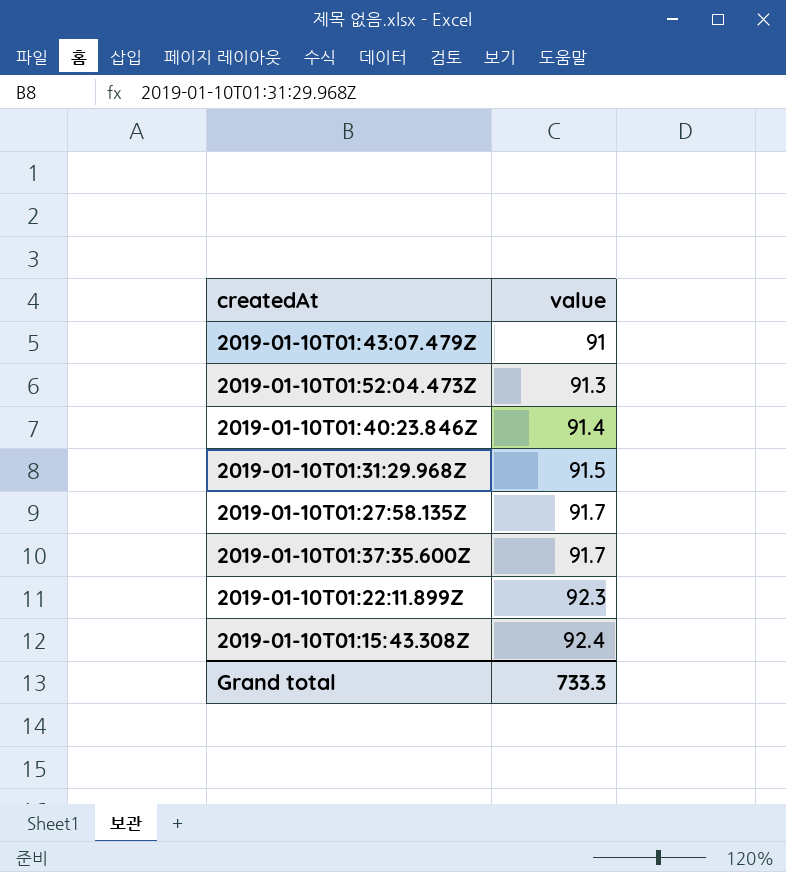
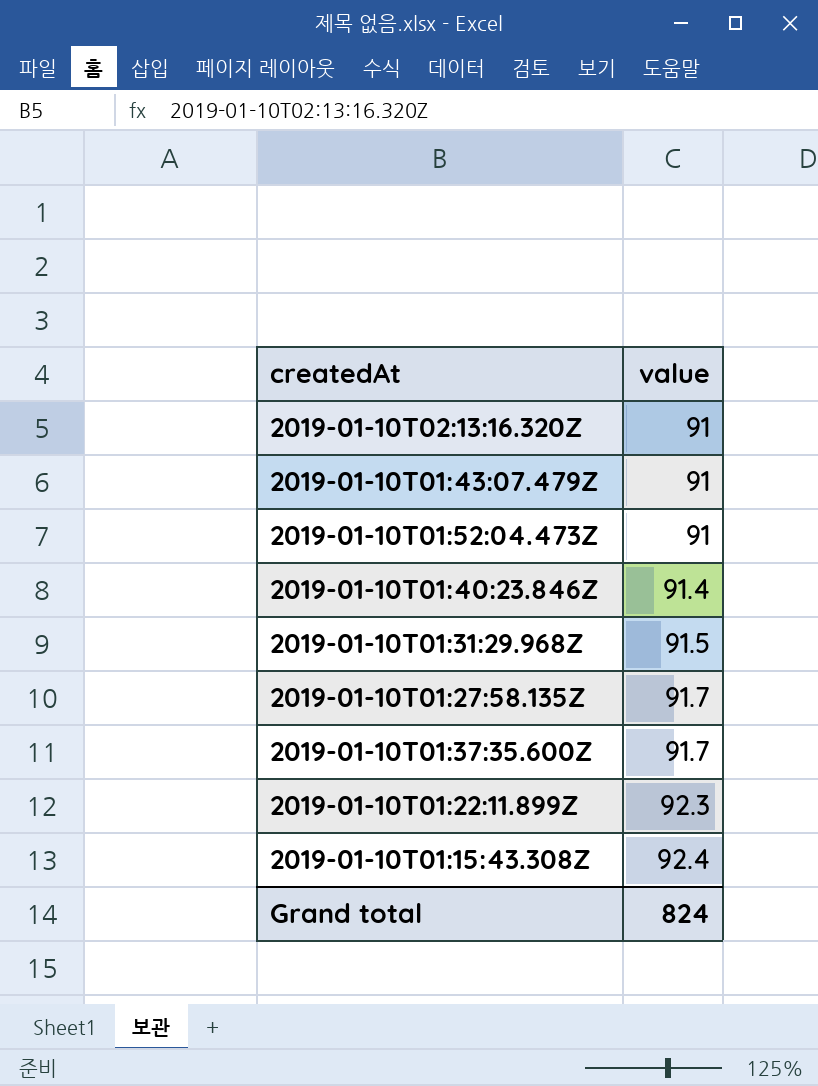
row 2019-01-10T02:13:16.320Z: none -> 91
2019-01-10T01:52:04.473Z | value: 91.3 -> 91
Grand total | value: 733.3 -> 824

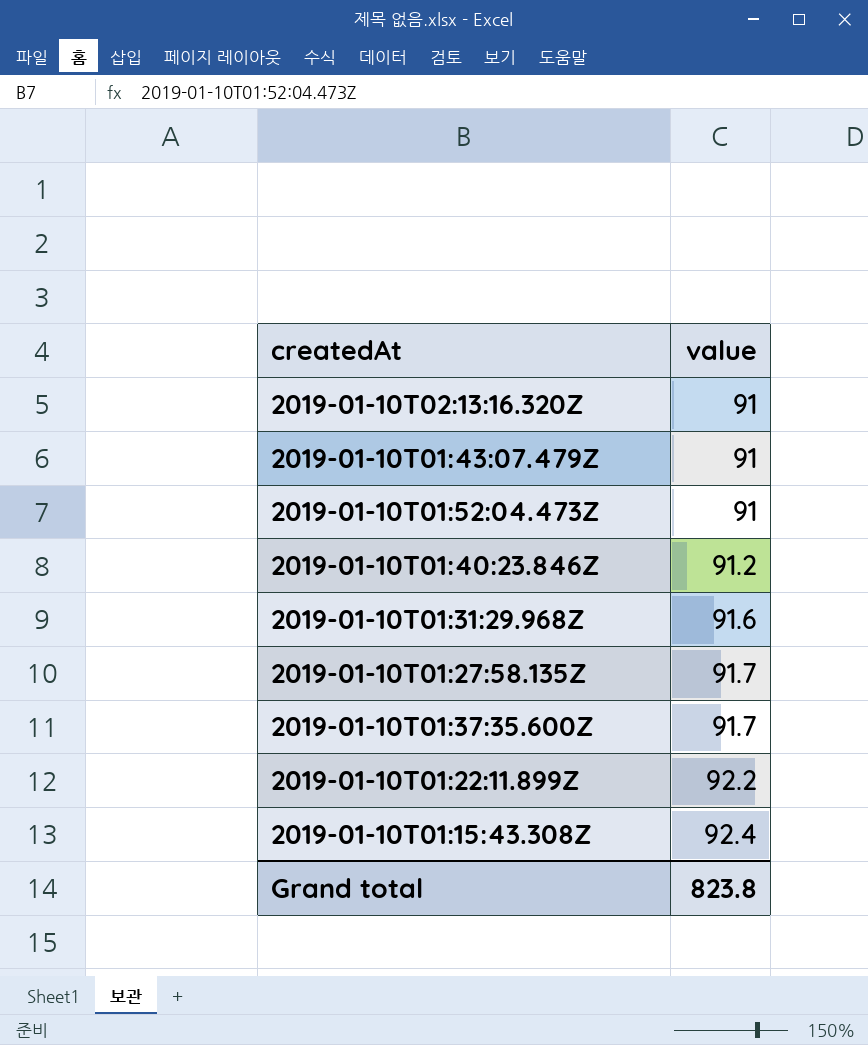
2019-01-10T01:40:23.846Z | value: 91.4 -> 91.2
2019-01-10T01:31:29.968Z | value: 91.5 -> 91.6
2019-01-10T01:22:11.899Z | value: 92.3 -> 92.2
Grand total | value: 824 -> 823.8

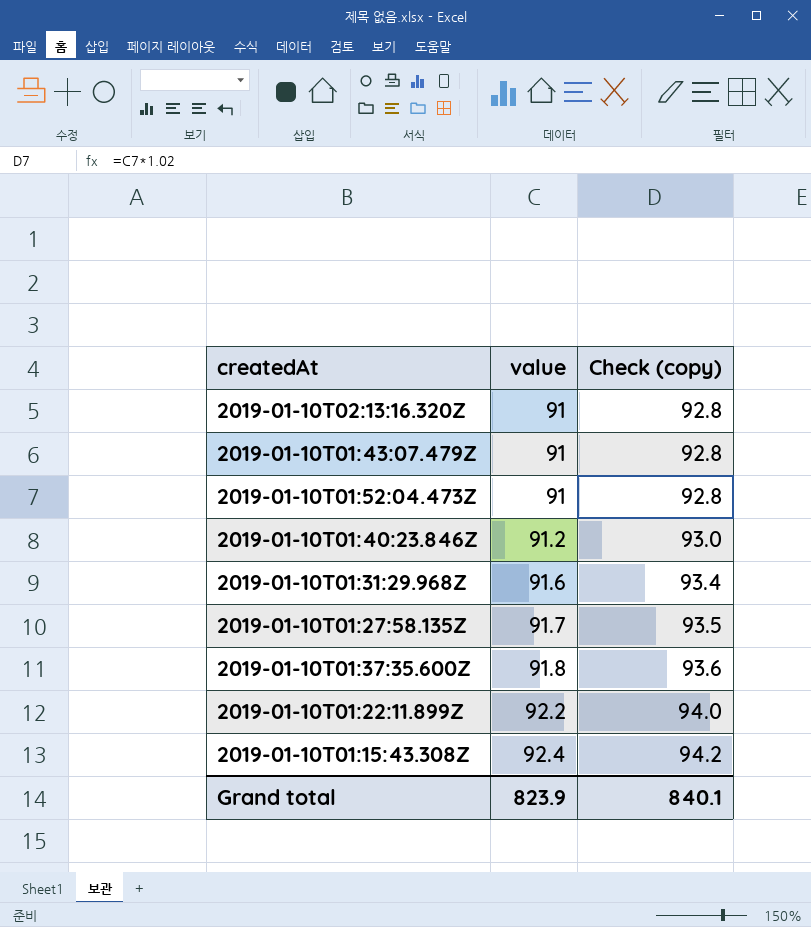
column Check (copy) | formula: none -> [value] * 1.02
2019-01-10T01:37:35.600Z | value: 91.7 -> 91.8
Grand total | value: 823.8 -> 823.9

